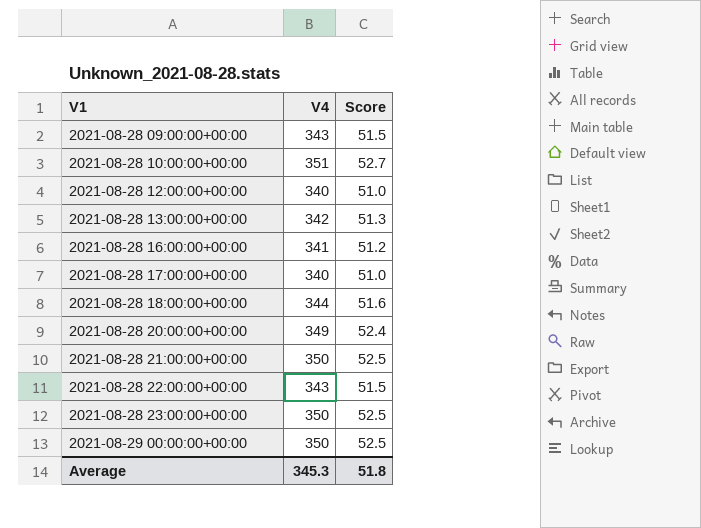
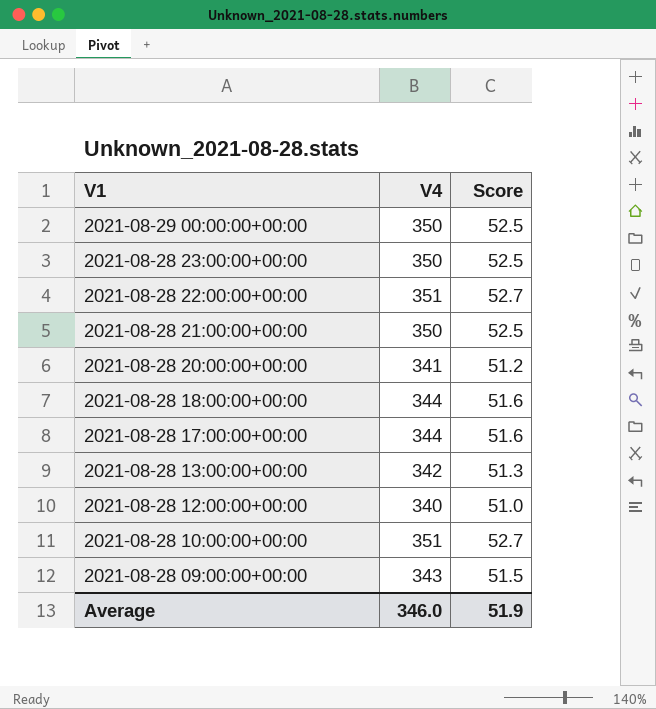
row order: V1 ascending -> V1 descending
row 2021-08-28 16:00:00+00:00: 341 | 51.2 -> none
2021-08-28 22:00:00+00:00 | V4: 343 -> 351
2021-08-28 22:00:00+00:00 | Score: 51.5 -> 52.7
2021-08-28 20:00:00+00:00 | V4: 349 -> 341
2021-08-28 20:00:00+00:00 | Score: 52.4 -> 51.2
2021-08-28 17:00:00+00:00 | V4: 340 -> 344
2021-08-28 17:00:00+00:00 | Score: 51.0 -> 51.6
Average | V4: 345.3 -> 346.0
Average | Score: 51.8 -> 51.9

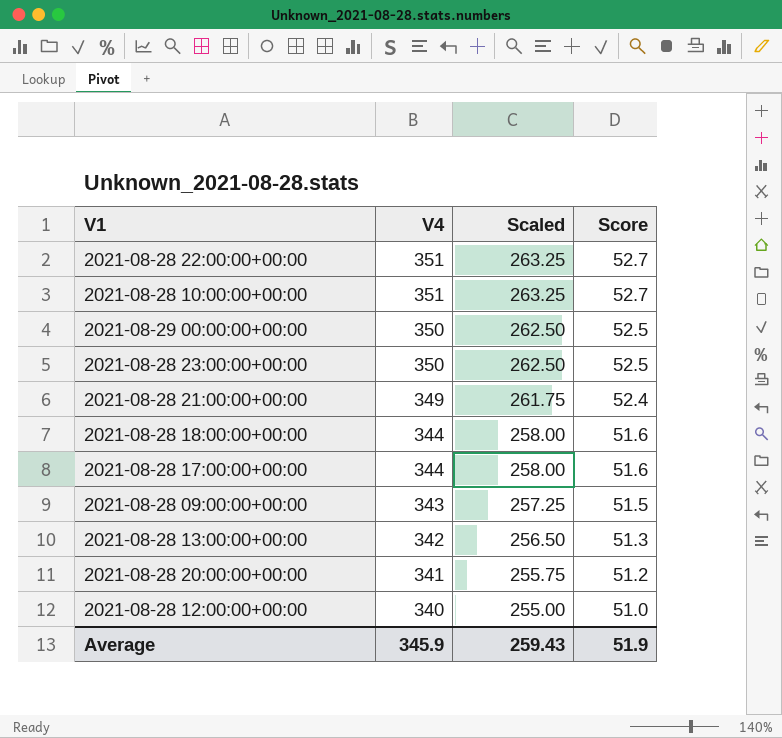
row order: V1 descending -> V4 descending
column Scaled | formula: none -> [V4] * 0.75
2021-08-28 21:00:00+00:00 | V4: 350 -> 349
2021-08-28 21:00:00+00:00 | Score: 52.5 -> 52.4
Average | V4: 346.0 -> 345.9

